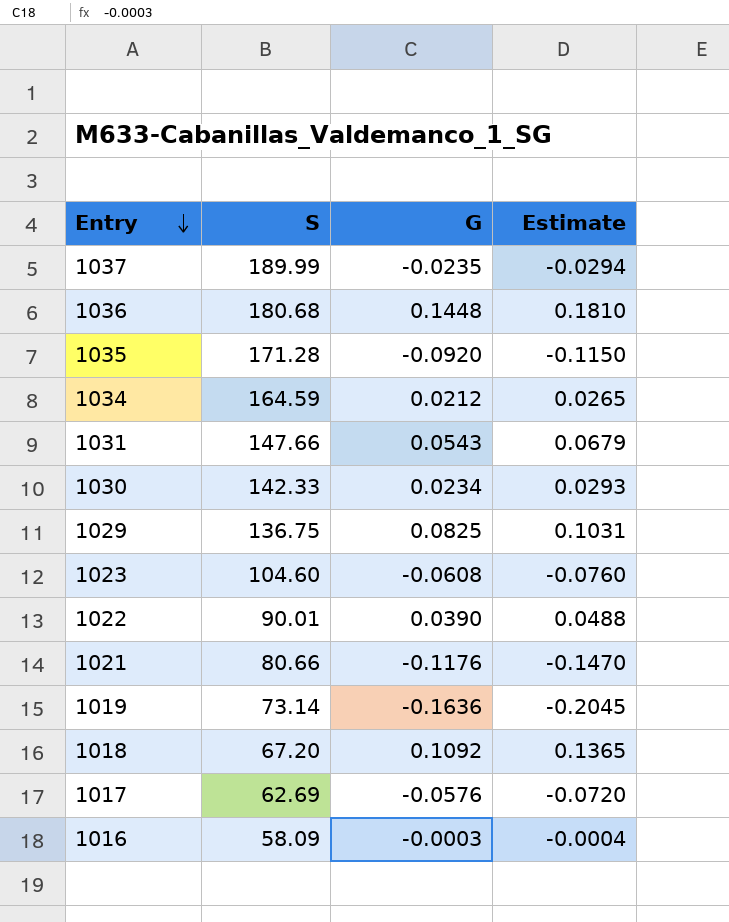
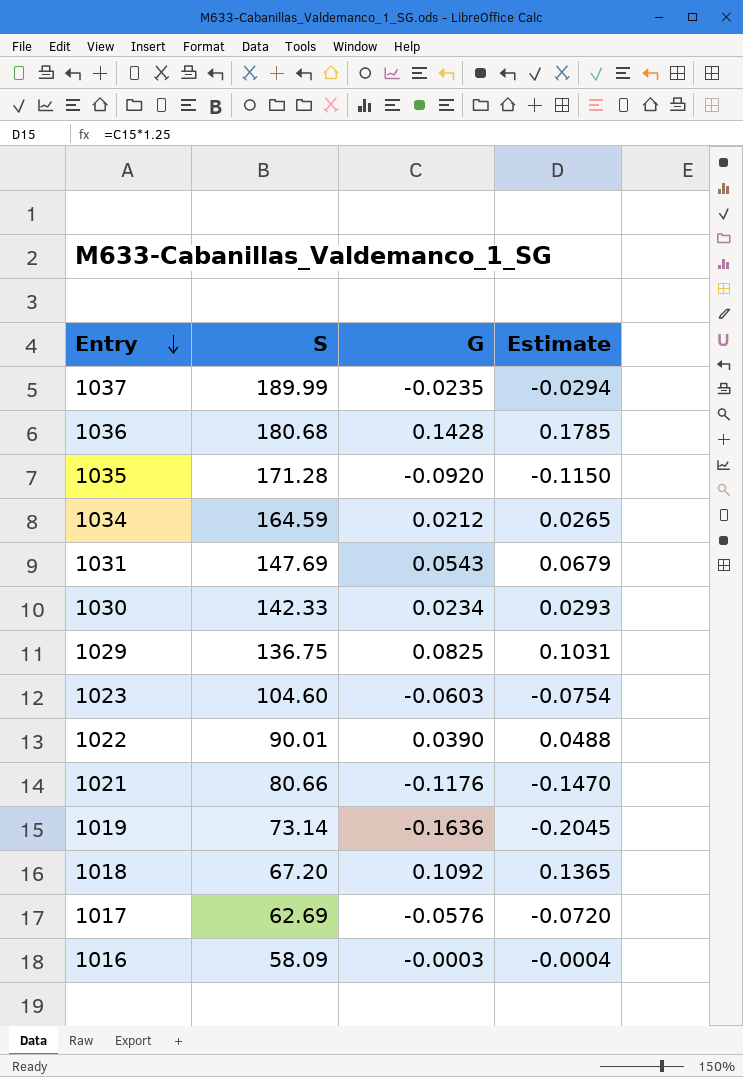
1036 | G: 0.1448 -> 0.1428
1036 | Estimate: 0.1810 -> 0.1785
1031 | S: 147.66 -> 147.69
1023 | G: -0.0608 -> -0.0603
1023 | Estimate: -0.0760 -> -0.0754

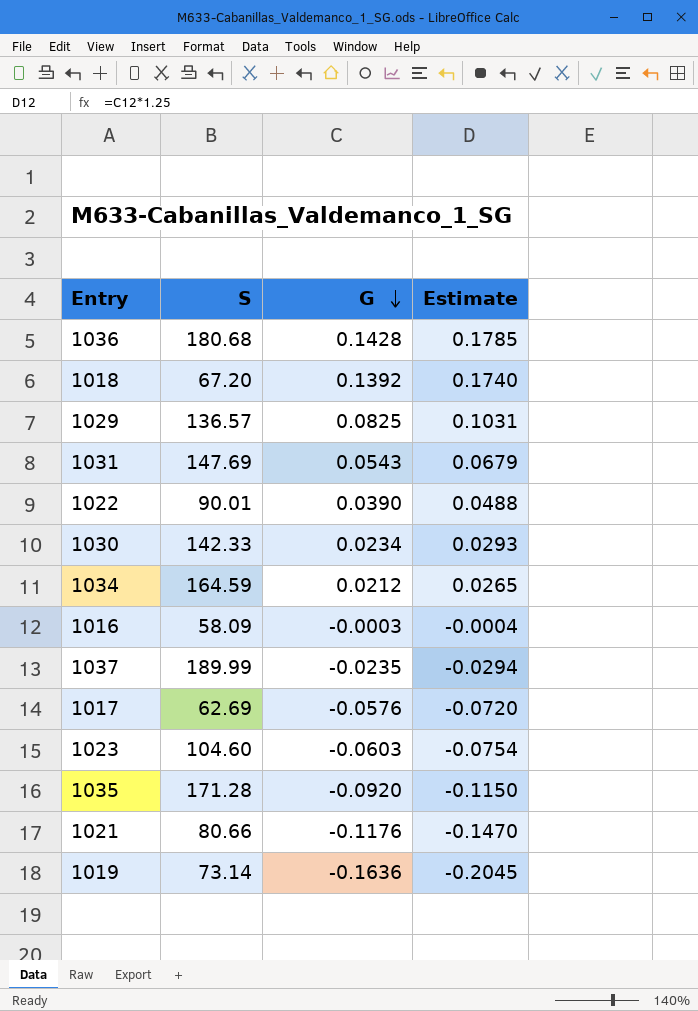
row order: Entry descending -> G descending
1018 | G: 0.1092 -> 0.1392
1018 | Estimate: 0.1365 -> 0.1740
1029 | S: 136.75 -> 136.57

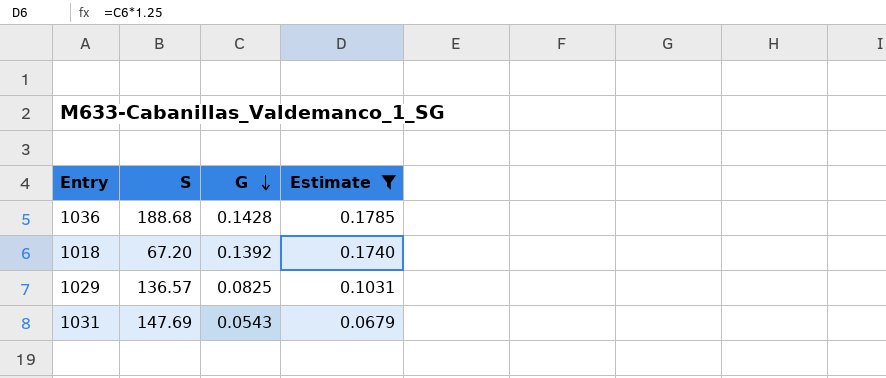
filter: none -> Estimate >= 0.0679
1036 | S: 180.68 -> 188.68

